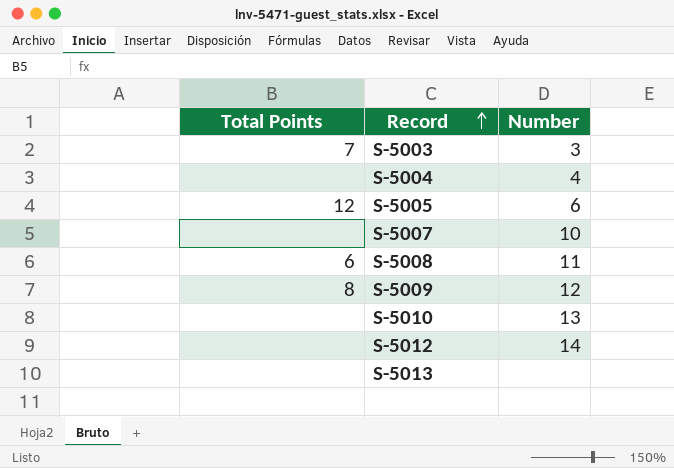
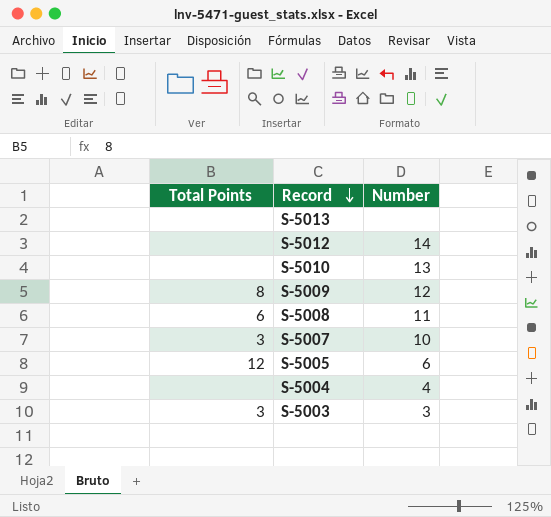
row order: Record ascending -> Record descending
S-5007 | Total Points: none -> 3
S-5003 | Total Points: 7 -> 3

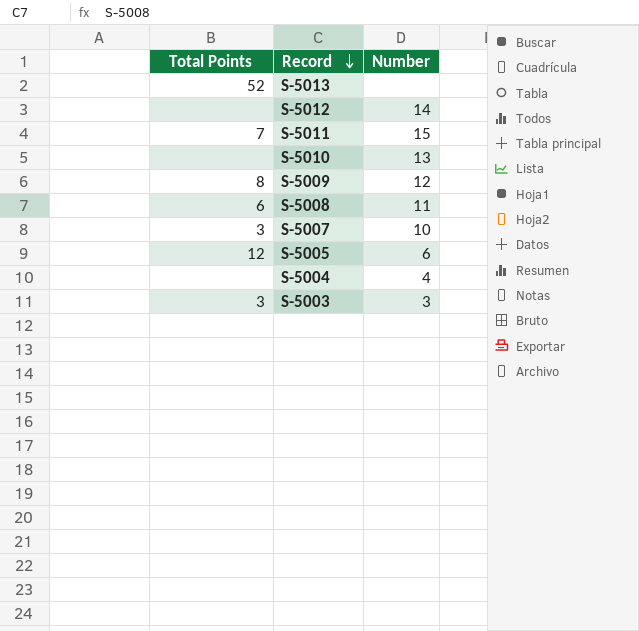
S-5013 | Total Points: none -> 52
row S-5011: none -> 7 | 15

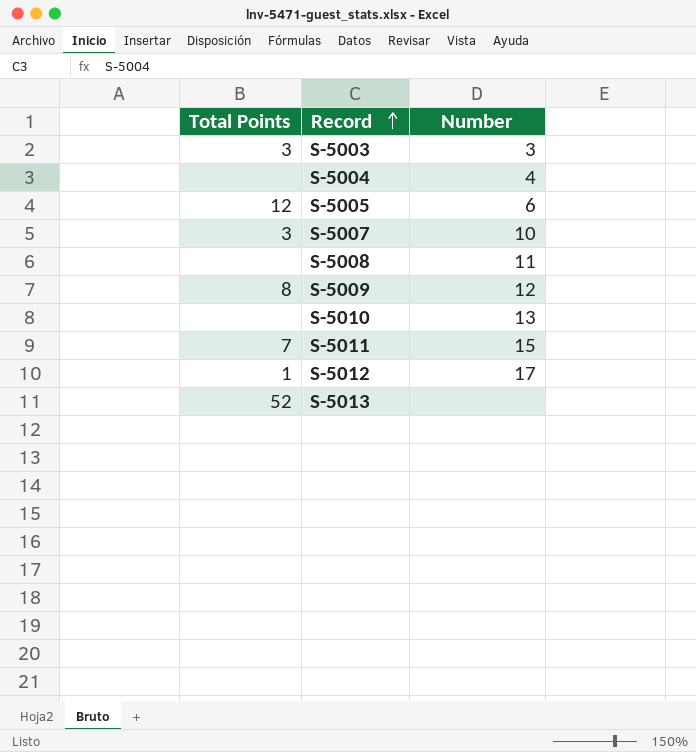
row order: Record descending -> Record ascending
S-5008 | Total Points: 6 -> none
S-5012 | Total Points: none -> 1
S-5012 | Number: 14 -> 17

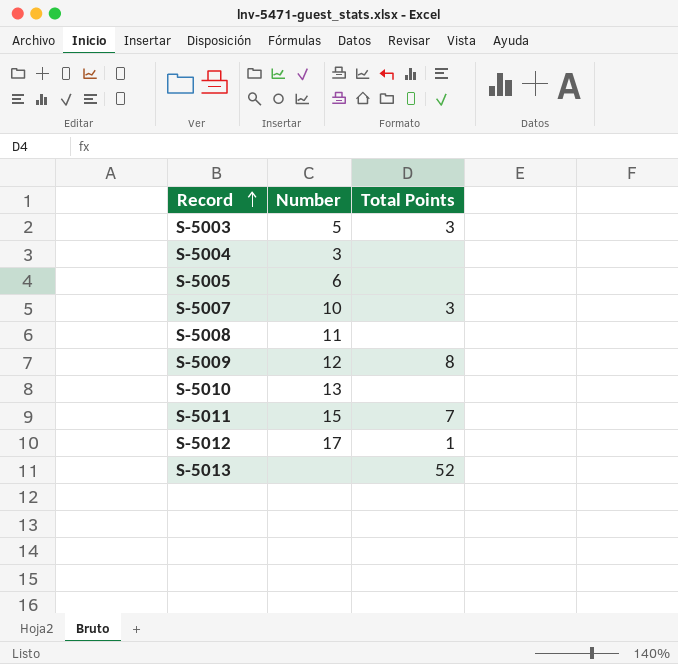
column Total Points | position: 1 -> 3
S-5003 | Number: 3 -> 5
S-5004 | Number: 4 -> 3
S-5005 | Total Points: 12 -> none

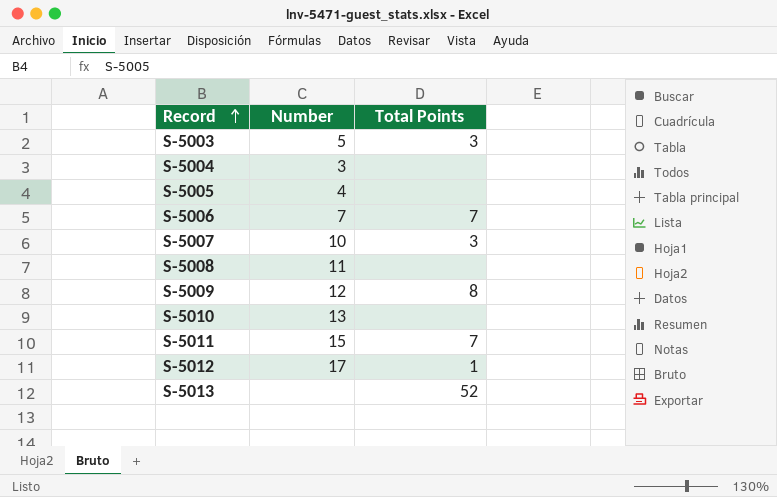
S-5005 | Number: 6 -> 4
row S-5006: none -> 7 | 7

